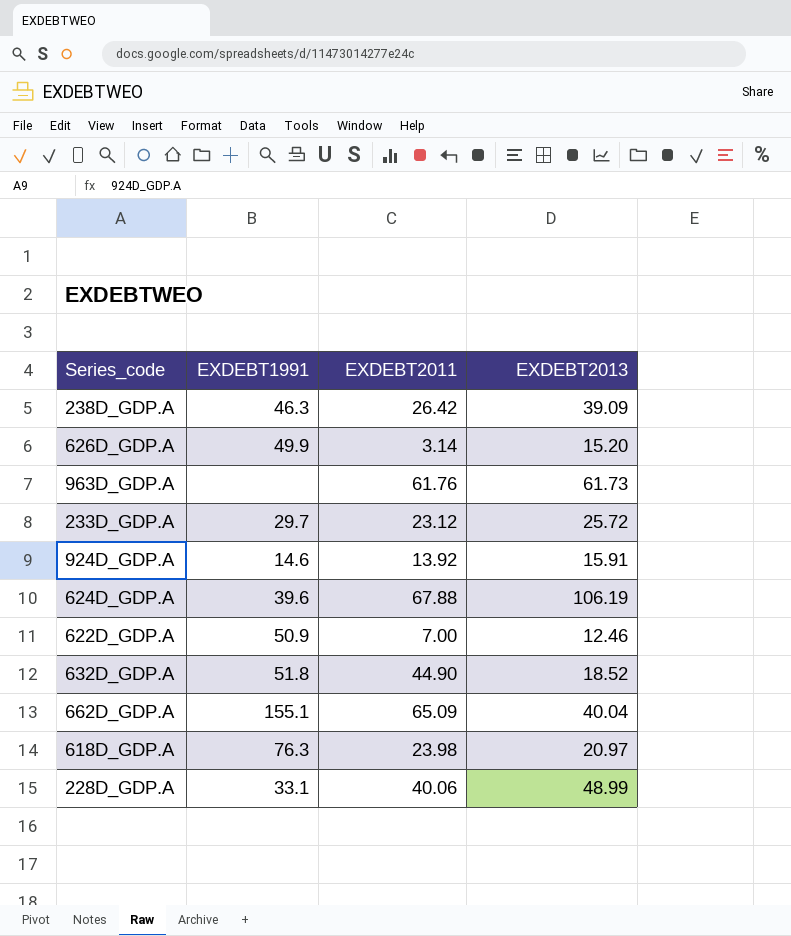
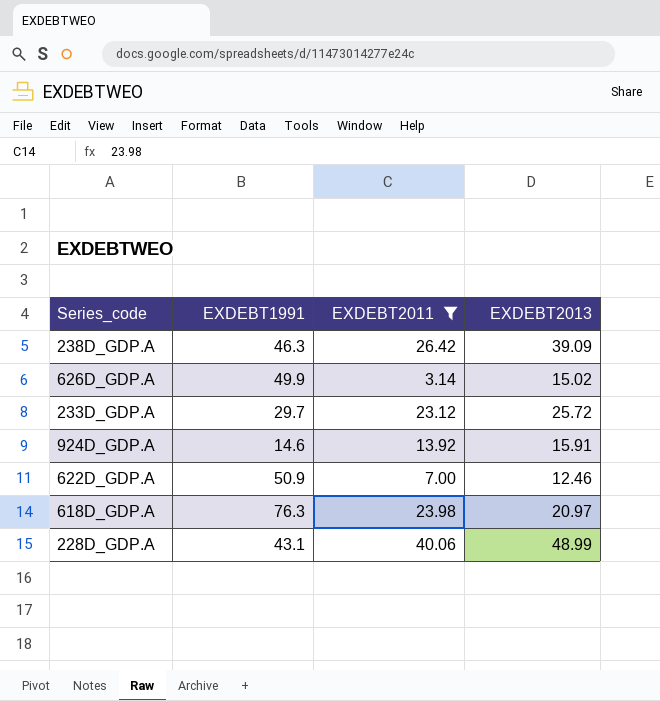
filter: none -> EXDEBT2011 <= 40.06
626D_GDP.A | EXDEBT2013: 15.20 -> 15.02
228D_GDP.A | EXDEBT1991: 33.1 -> 43.1

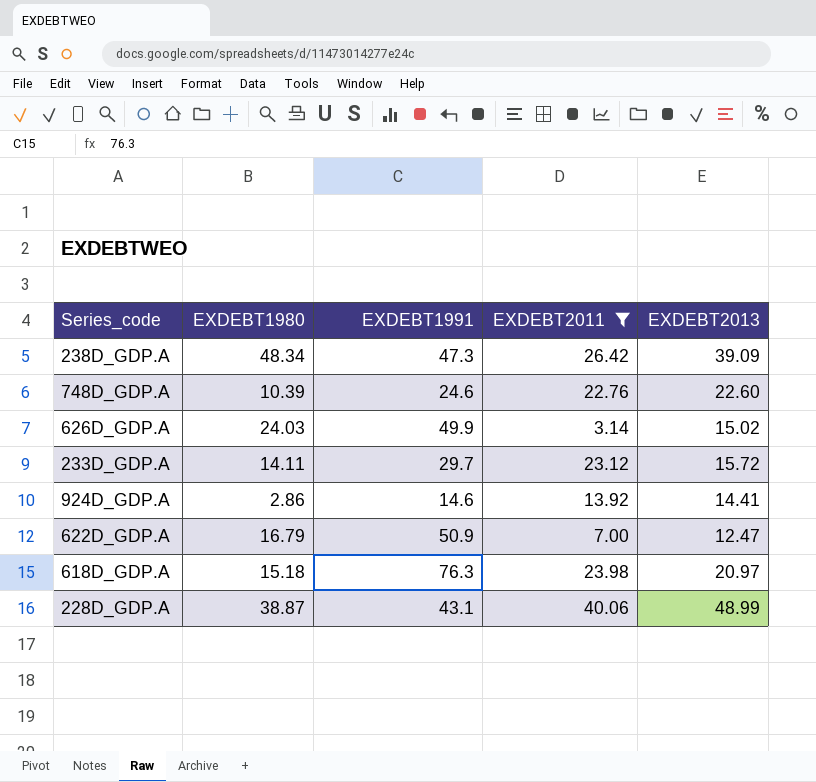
column EXDEBT1980 | position: none -> 2
238D_GDP.A | EXDEBT1991: 46.3 -> 47.3
row 748D_GDP.A: none -> 10.39 | 24.6 | 22.76 | 22.60
233D_GDP.A | EXDEBT2013: 25.72 -> 15.72
924D_GDP.A | EXDEBT2013: 15.91 -> 14.41
622D_GDP.A | EXDEBT2013: 12.46 -> 12.47

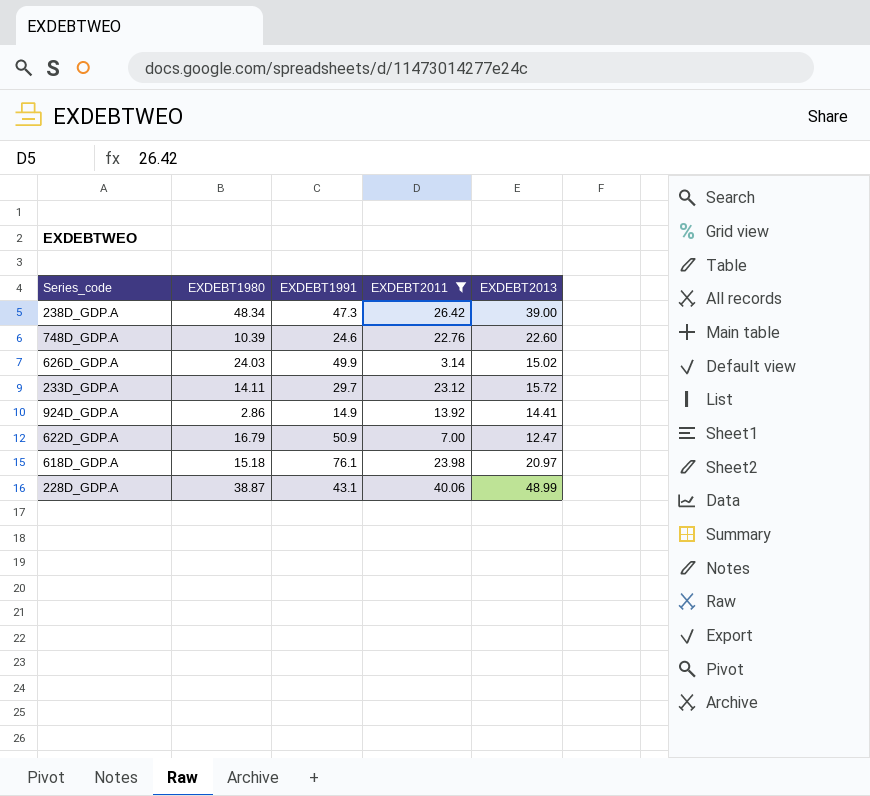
238D_GDP.A | EXDEBT2013: 39.09 -> 39.00
924D_GDP.A | EXDEBT1991: 14.6 -> 14.9
618D_GDP.A | EXDEBT1991: 76.3 -> 76.1

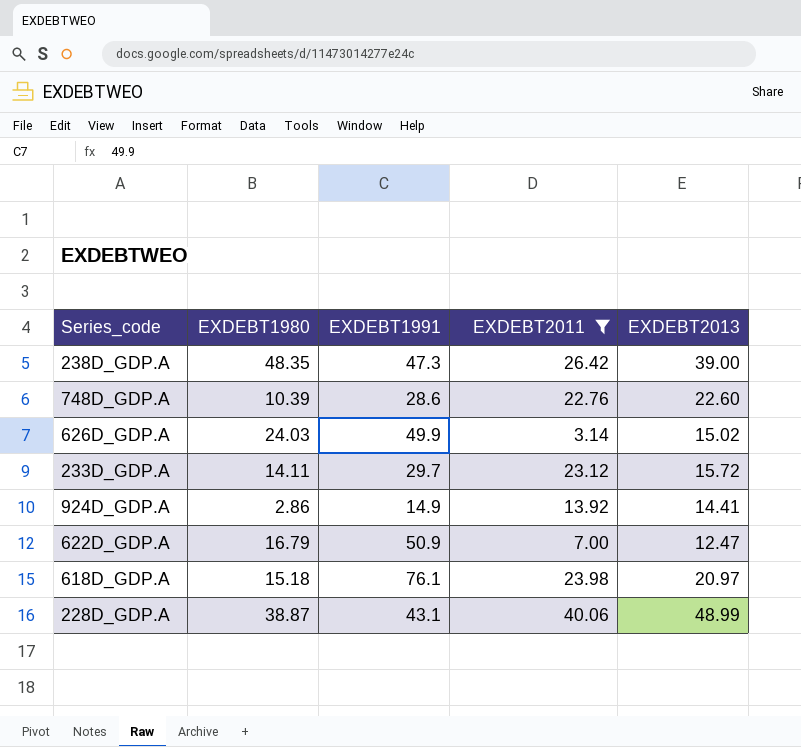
238D_GDP.A | EXDEBT1980: 48.34 -> 48.35
748D_GDP.A | EXDEBT1991: 24.6 -> 28.6

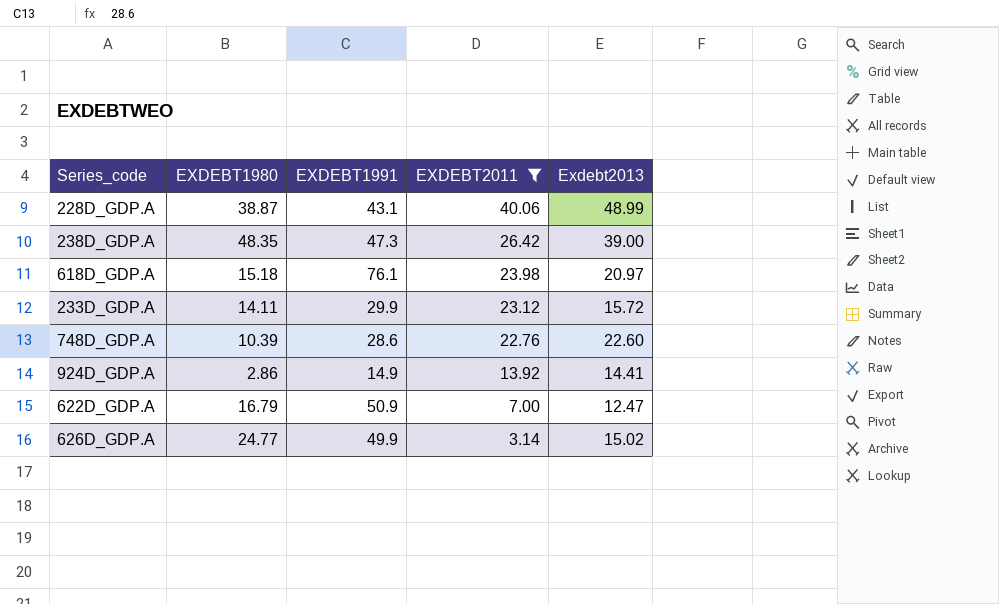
row order: none -> EXDEBT2011 descending
column name: EXDEBT2013 -> Exdebt2013
233D_GDP.A | EXDEBT1991: 29.7 -> 29.9
626D_GDP.A | EXDEBT1980: 24.03 -> 24.77

